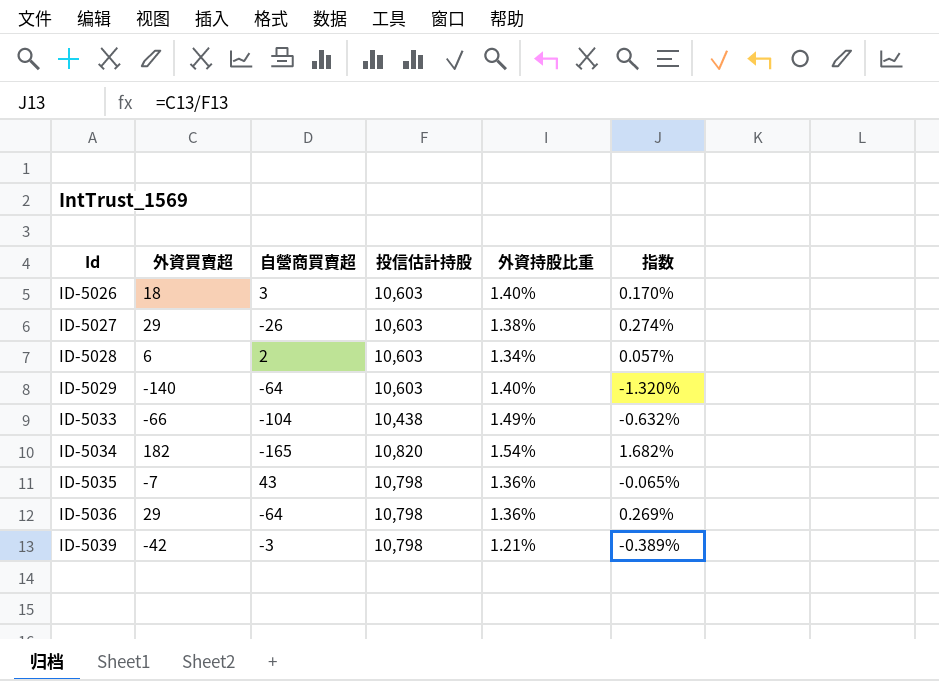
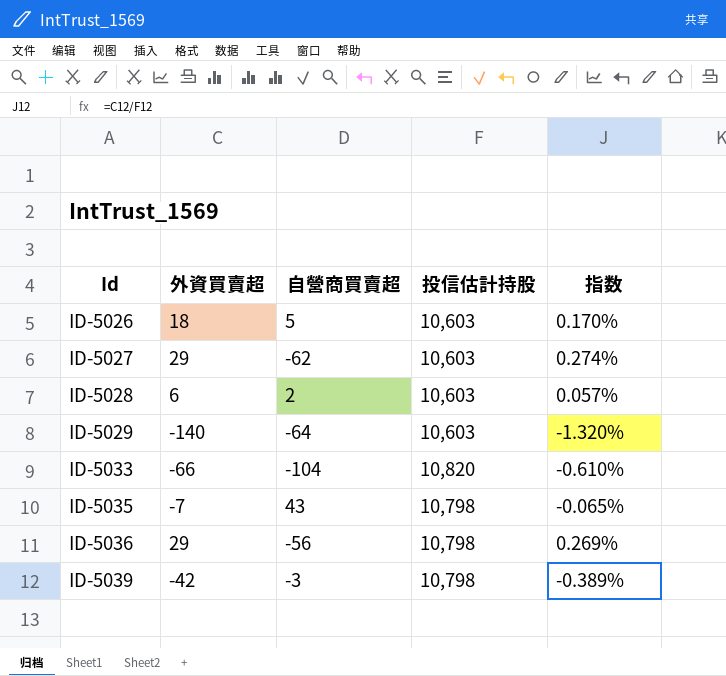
column 外資持股比重 | position: 5 -> none
row ID-5034: 182 | -165 | 10,820 | 1.54% | 1.682% -> none
ID-5026 | 自營商買賣超: 3 -> 5
ID-5027 | 自營商買賣超: -26 -> -62
ID-5033 | 投信估計持股: 10,438 -> 10,820
ID-5033 | 指数: -0.632% -> -0.610%
ID-5036 | 自營商買賣超: -64 -> -56

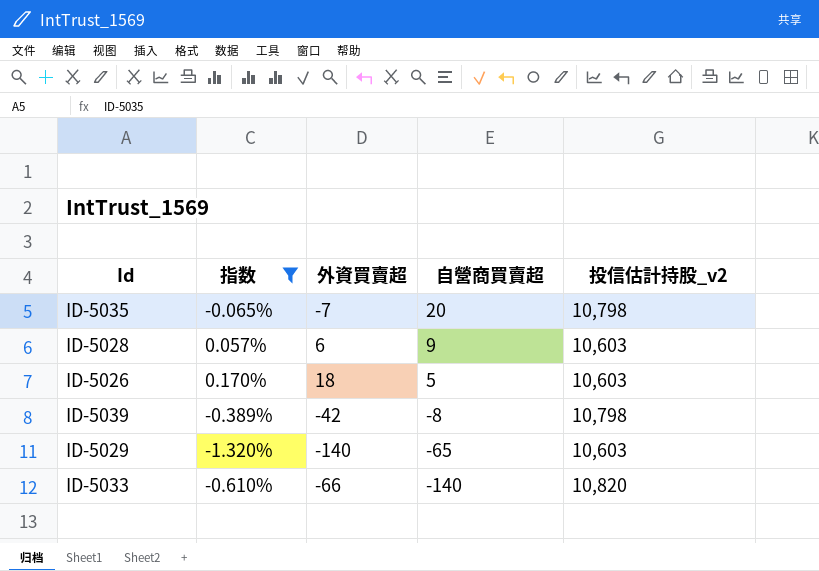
filter: none -> 指数 <= 0.170%
row order: Id ascending -> 自營商買賣超 descending
column 指数 | position: 5 -> 2
column name: 投信估計持股 -> 投信估計持股_v2
ID-5035 | 自營商買賣超: 43 -> 20
ID-5028 | 自營商買賣超: 2 -> 9
ID-5039 | 自營商買賣超: -3 -> -8
ID-5029 | 自營商買賣超: -64 -> -65
ID-5033 | 自營商買賣超: -104 -> -140

